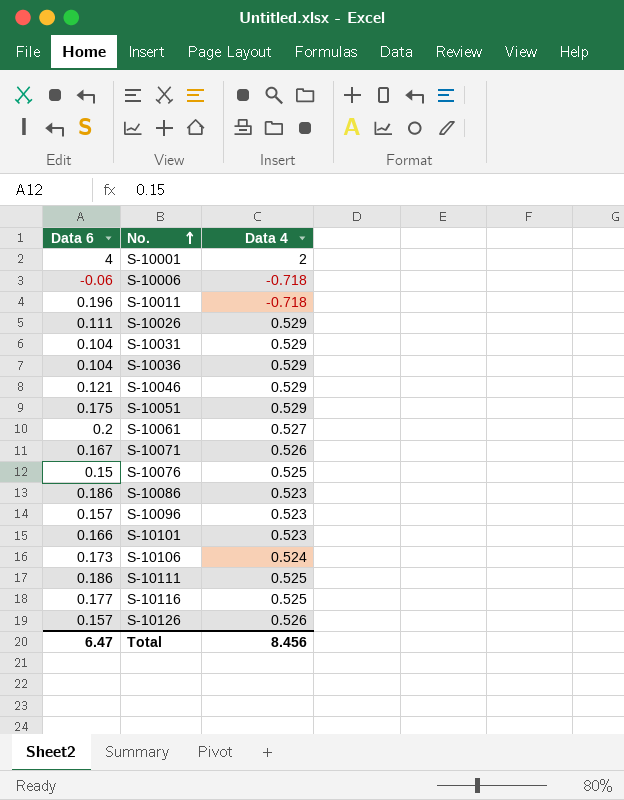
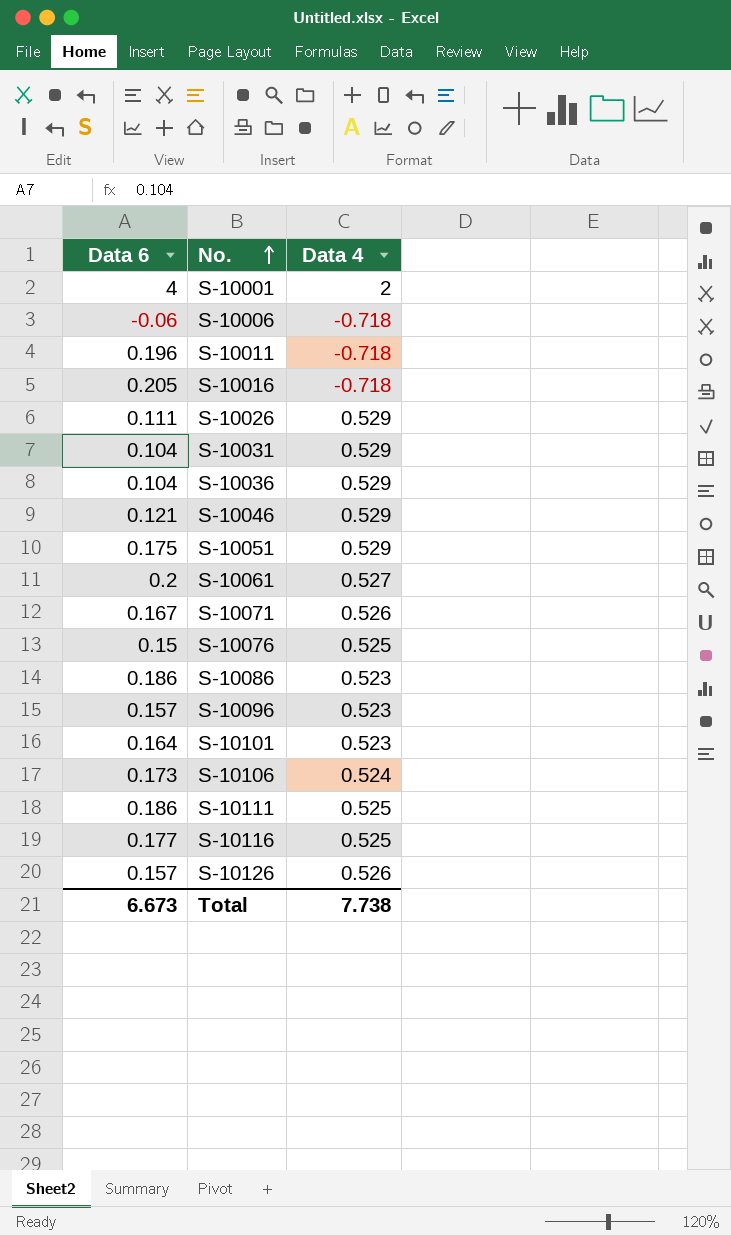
row S-10016: none -> 0.205 | -0.718
S-10101 | Data 6: 0.166 -> 0.164
Total | Data 6: 6.47 -> 6.673
Total | Data 4: 8.456 -> 7.738

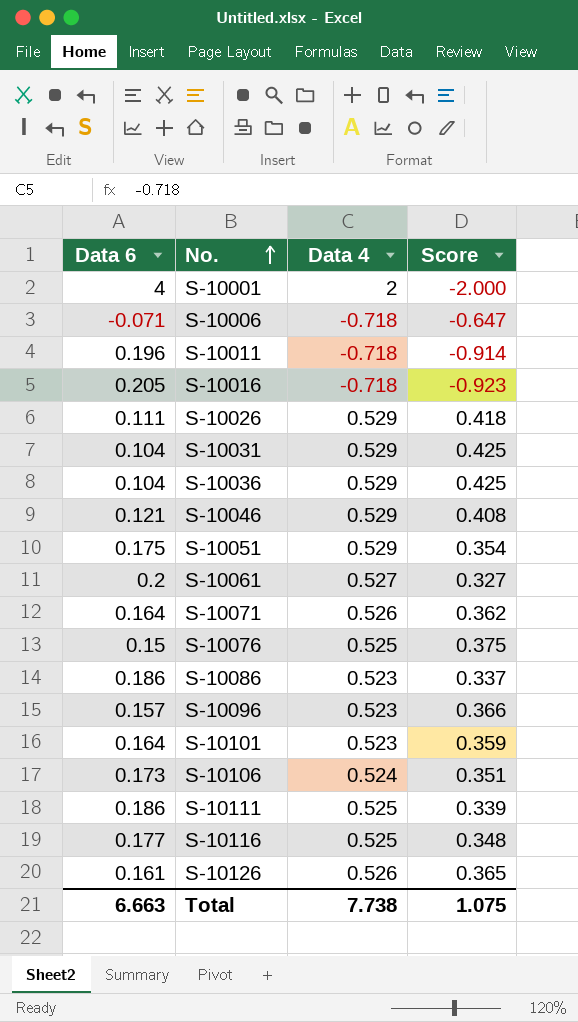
column Score | formula: none -> [Data 4] - [Data 6]
S-10006 | Data 6: -0.06 -> -0.071
S-10071 | Data 6: 0.167 -> 0.164
S-10126 | Data 6: 0.157 -> 0.161
Total | Data 6: 6.673 -> 6.663

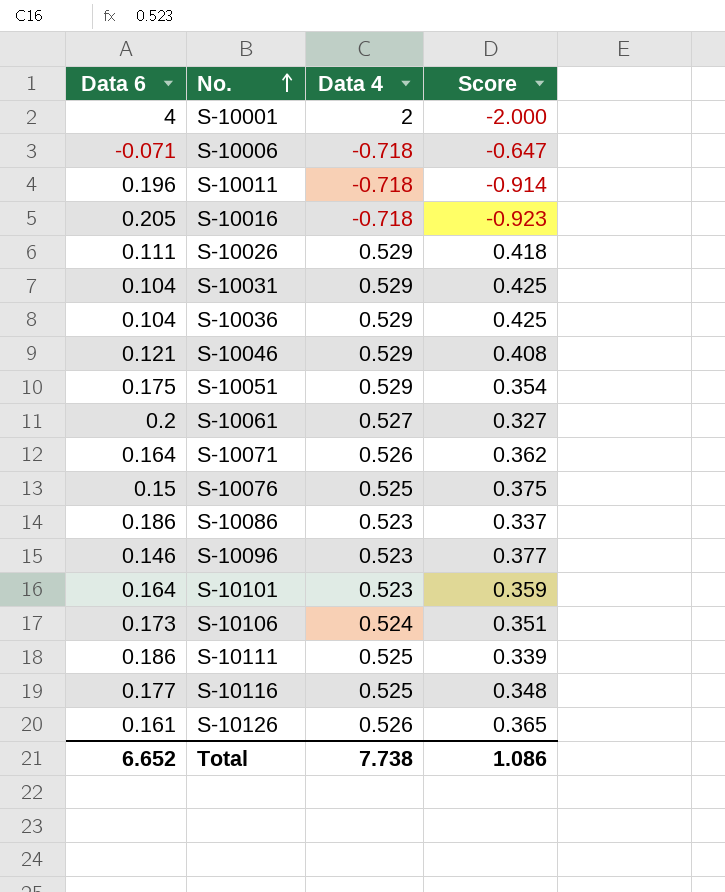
S-10096 | Data 6: 0.157 -> 0.146
S-10096 | Score: 0.366 -> 0.377
Total | Data 6: 6.663 -> 6.652
Total | Score: 1.075 -> 1.086

